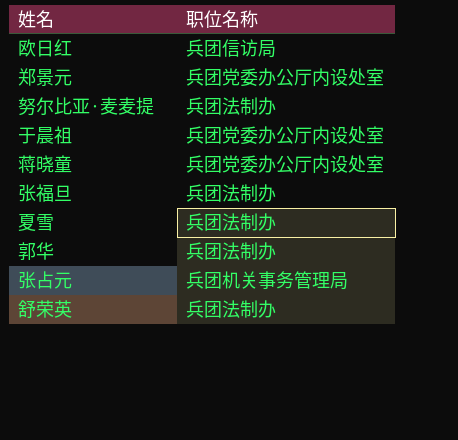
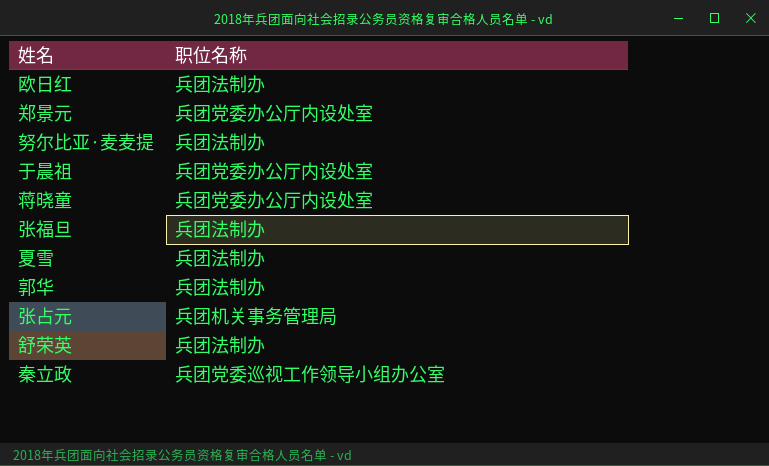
欧日红 | 职位名称: 兵团信访局 -> 兵团法制办
row 秦立政: none -> 兵团党委巡视工作领导小组办公室

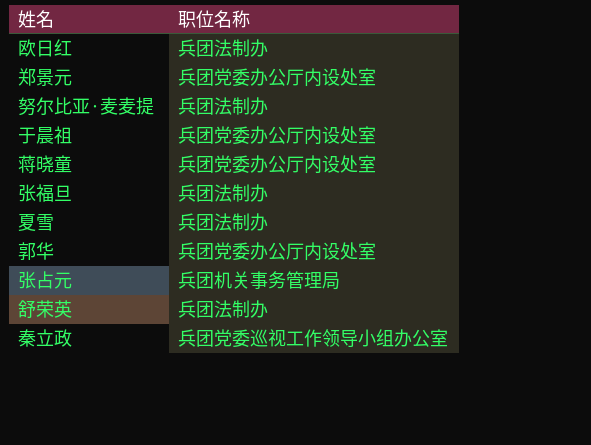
郭华 | 职位名称: 兵团法制办 -> 兵团党委办公厅内设处室

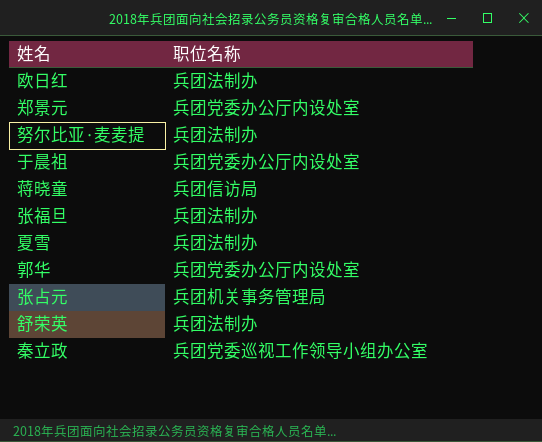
蒋晓童 | 职位名称: 兵团党委办公厅内设处室 -> 兵团信访局

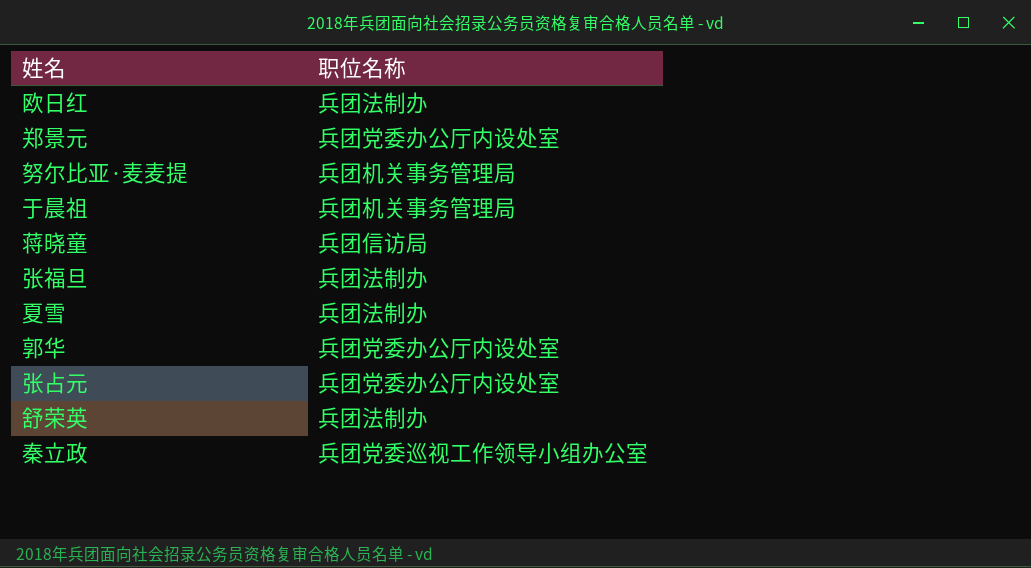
努尔比亚·麦麦提 | 职位名称: 兵团法制办 -> 兵团机关事务管理局
于晨祖 | 职位名称: 兵团党委办公厅内设处室 -> 兵团机关事务管理局
张占元 | 职位名称: 兵团机关事务管理局 -> 兵团党委办公厅内设处室

